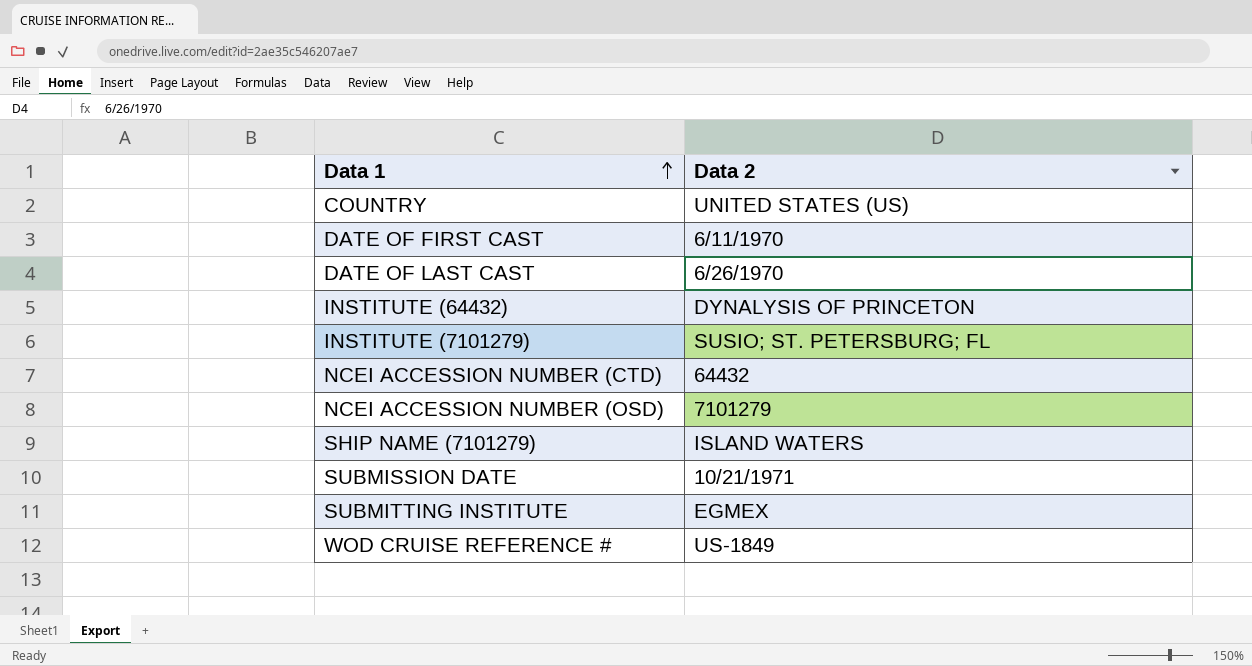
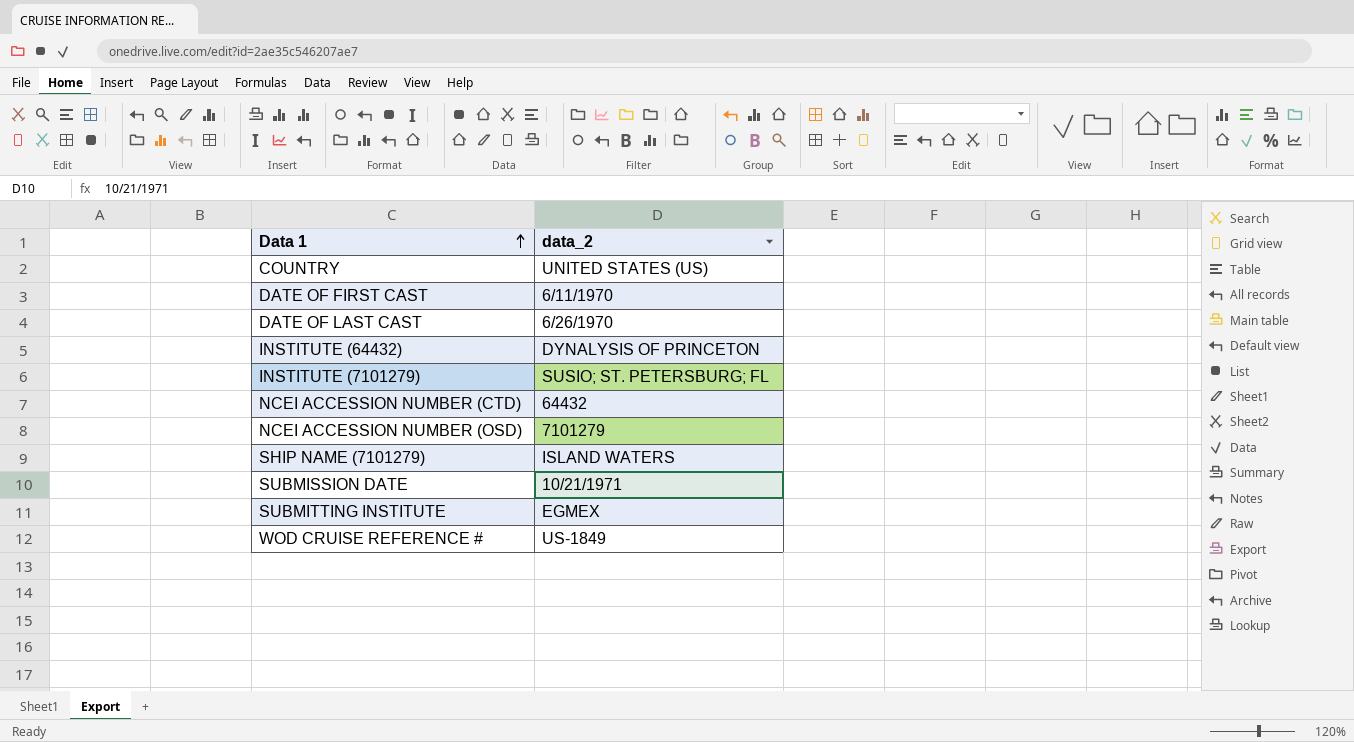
column name: Data 2 -> data_2

